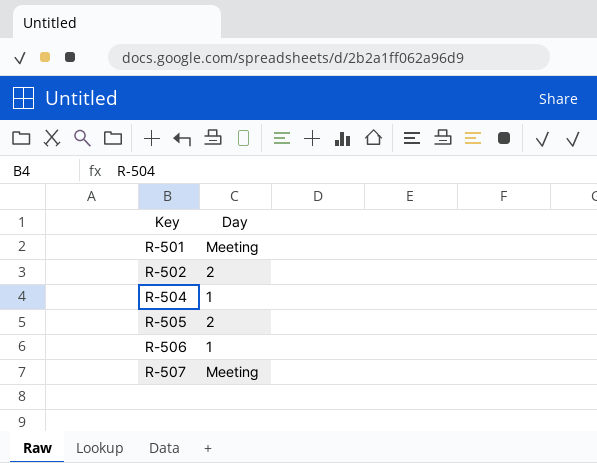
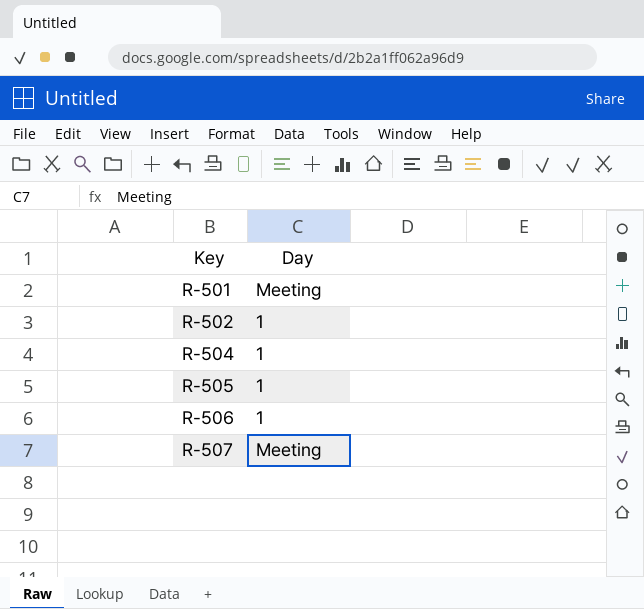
R-502 | Day: 2 -> 1
R-505 | Day: 2 -> 1

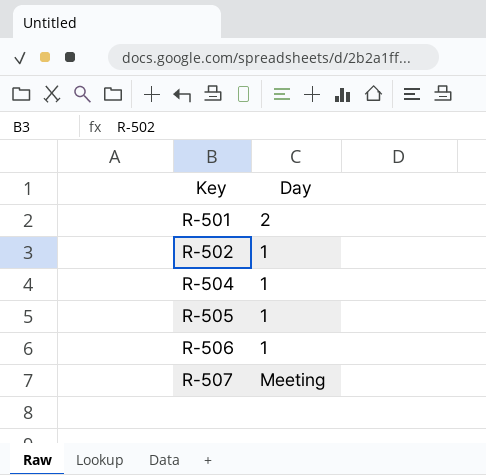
R-501 | Day: Meeting -> 2

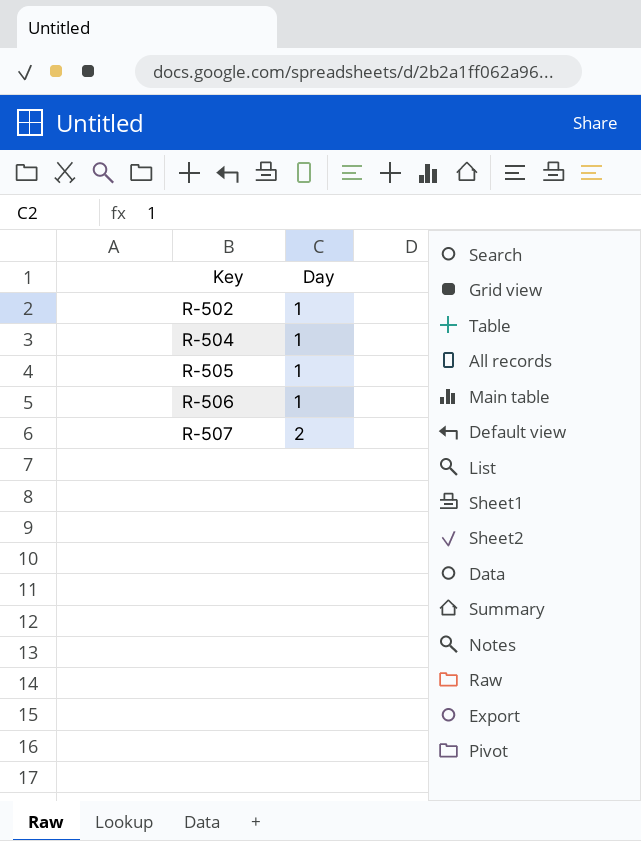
row R-501: 2 -> none
R-507 | Day: Meeting -> 2

